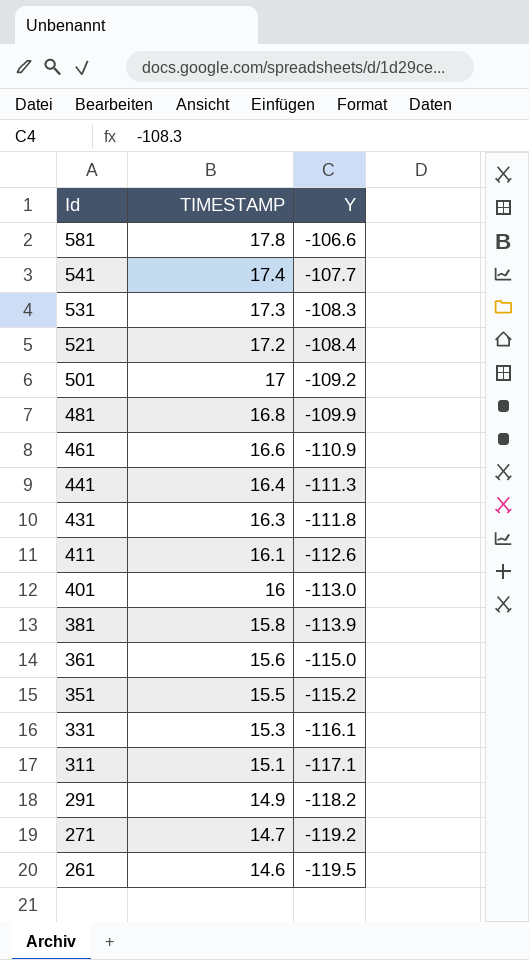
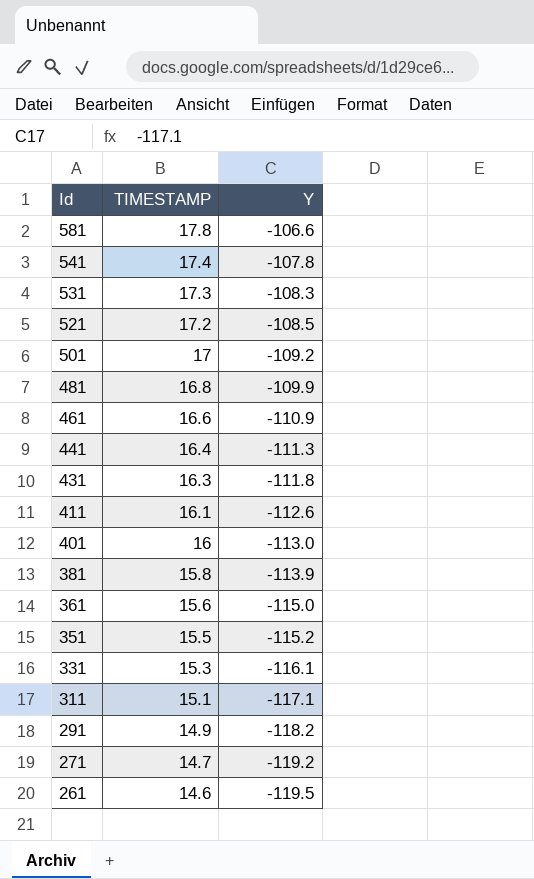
541 | Y: -107.7 -> -107.8
521 | Y: -108.4 -> -108.5

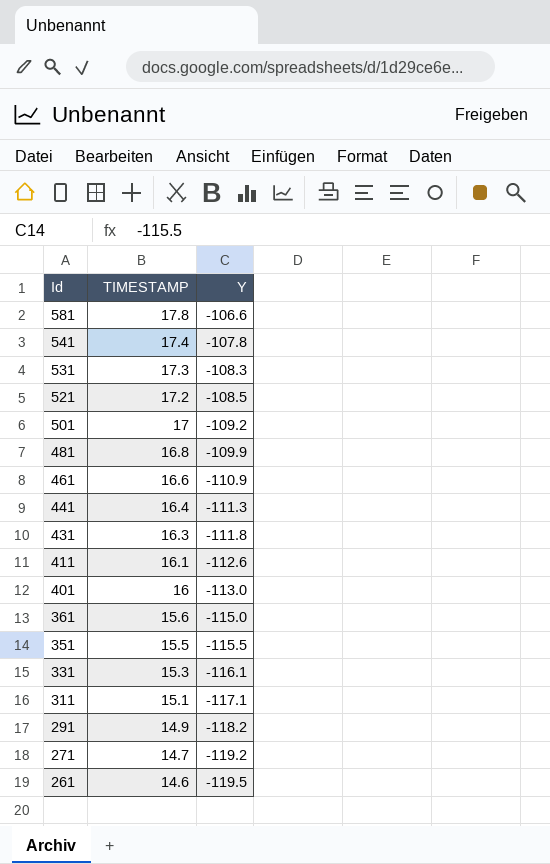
row 381: 15.8 | -113.9 -> none
351 | Y: -115.2 -> -115.5

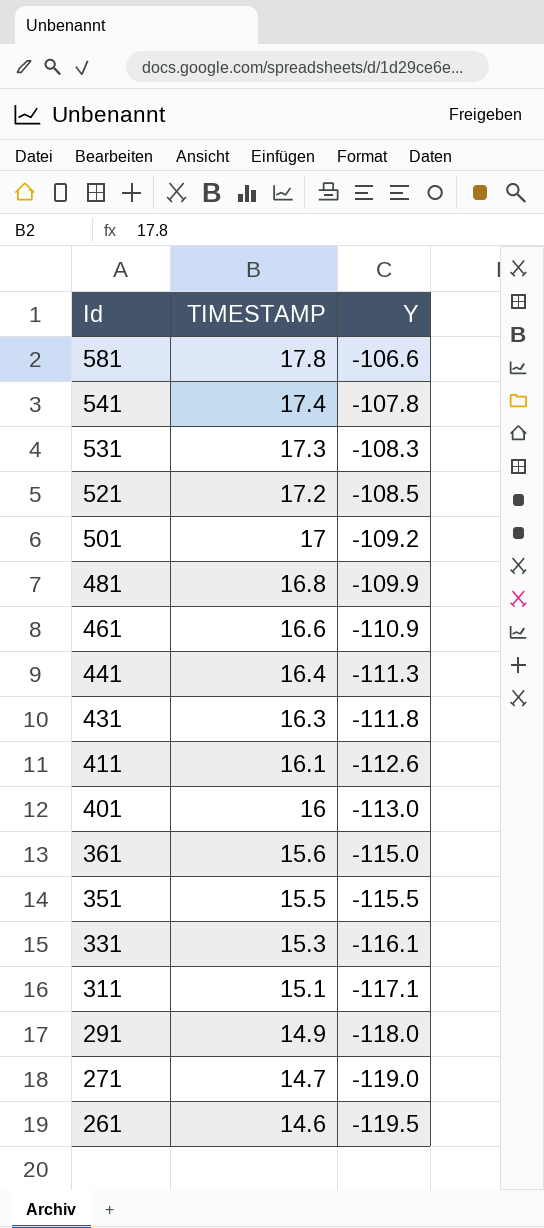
291 | Y: -118.2 -> -118.0
271 | Y: -119.2 -> -119.0

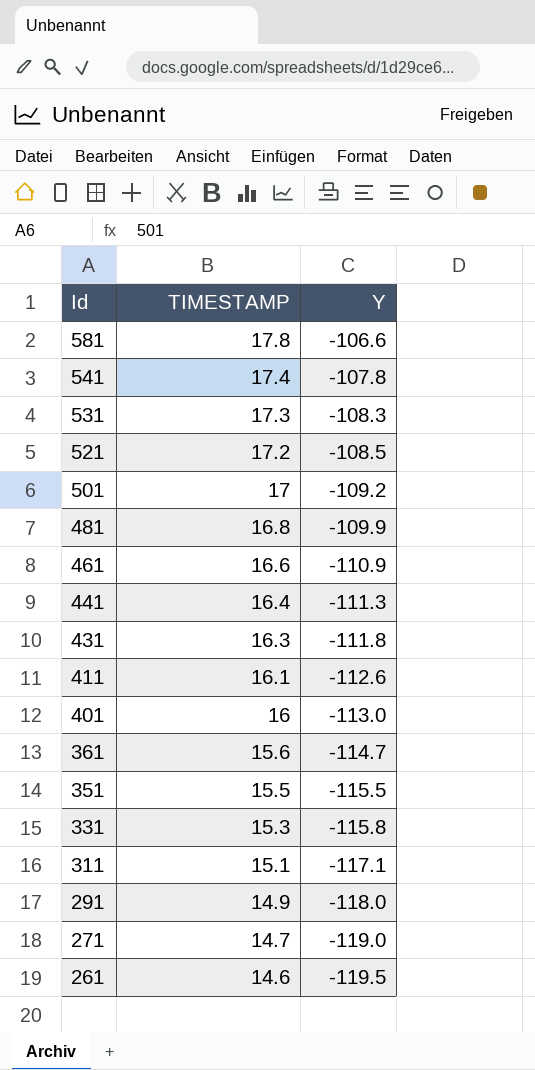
361 | Y: -115.0 -> -114.7
331 | Y: -116.1 -> -115.8

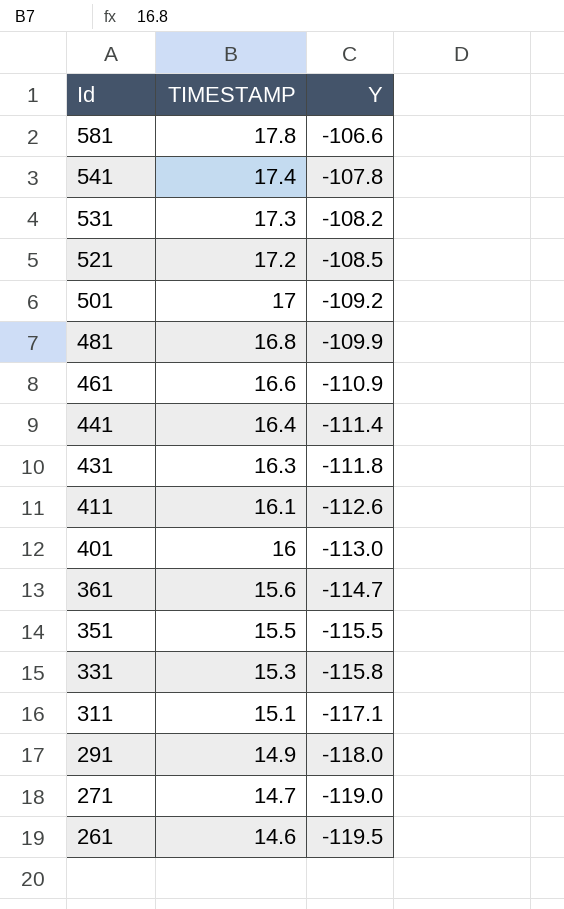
531 | Y: -108.3 -> -108.2
441 | Y: -111.3 -> -111.4

